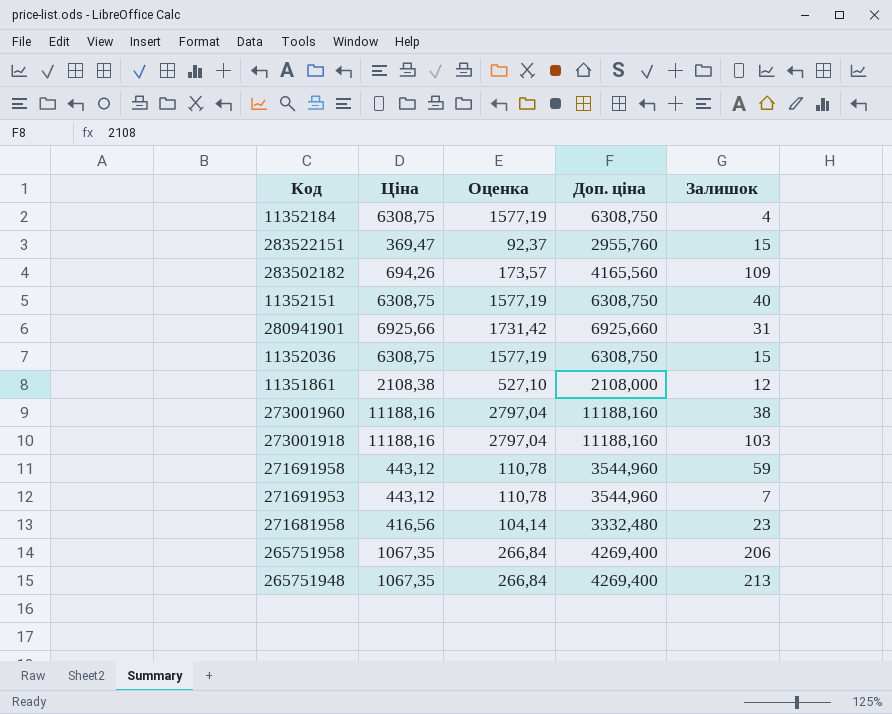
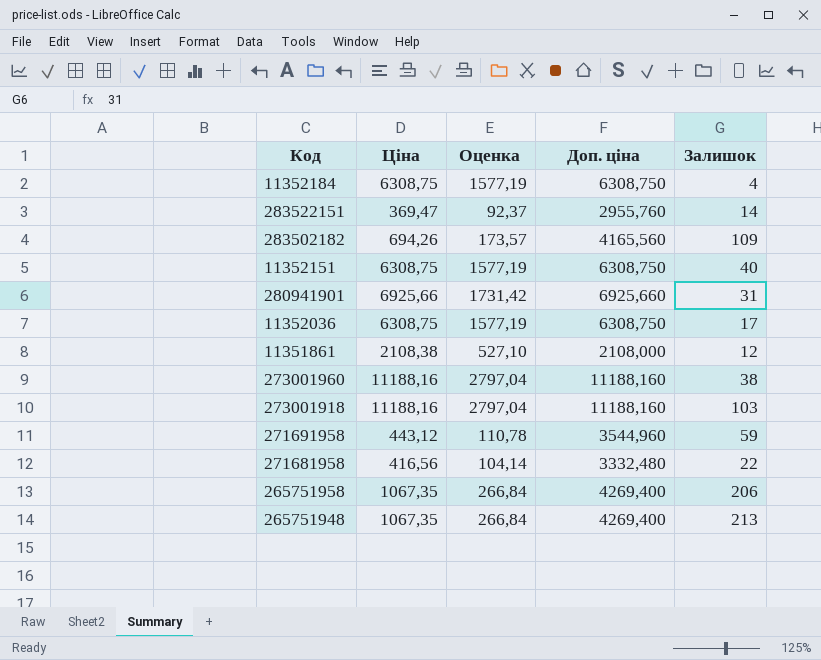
row 271691953: 443,12 | 110,78 | 3544,960 | 7 -> none
283522151 | Залишок: 15 -> 14
11352036 | Залишок: 15 -> 17
271681958 | Залишок: 23 -> 22

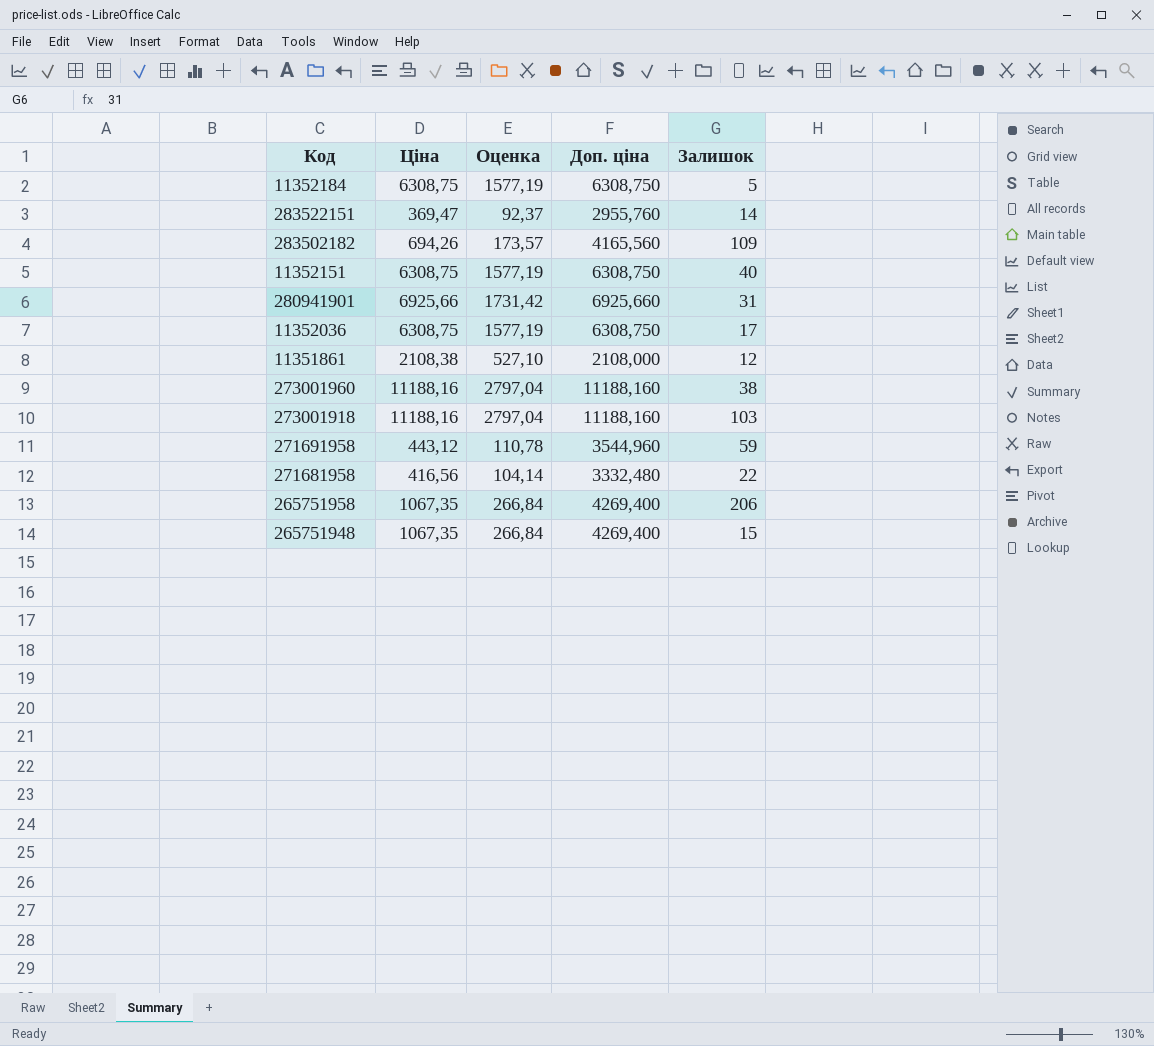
11352184 | Залишок: 4 -> 5
265751948 | Залишок: 213 -> 15

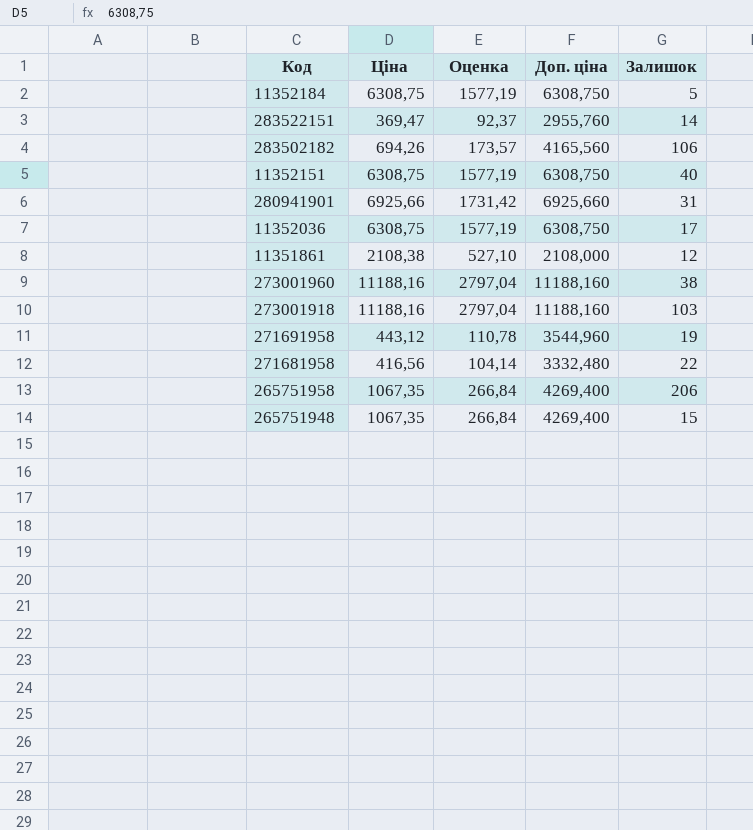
283502182 | Залишок: 109 -> 106
271691958 | Залишок: 59 -> 19

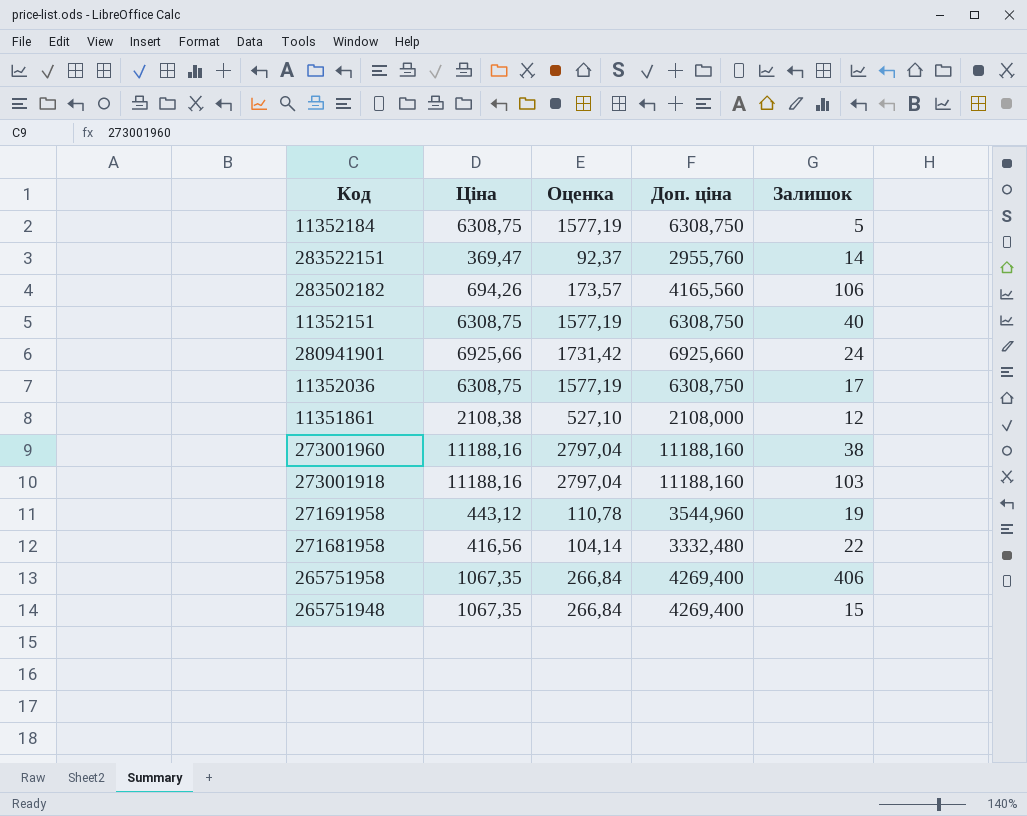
280941901 | Залишок: 31 -> 24
265751958 | Залишок: 206 -> 406

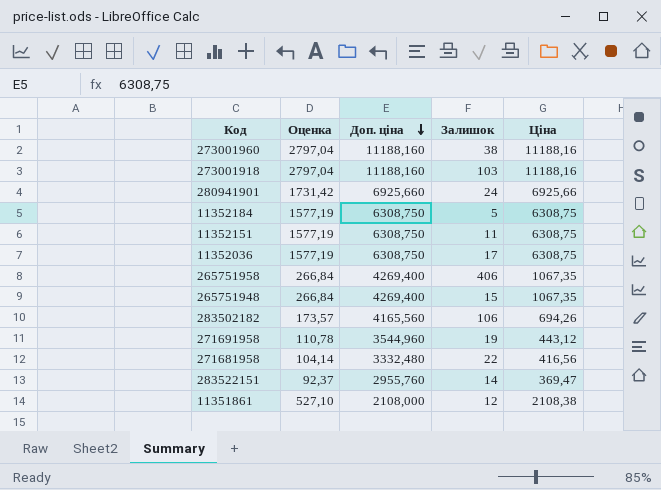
row order: none -> Доп. ціна descending
column Ціна | position: 2 -> 5
11352151 | Залишок: 40 -> 11

